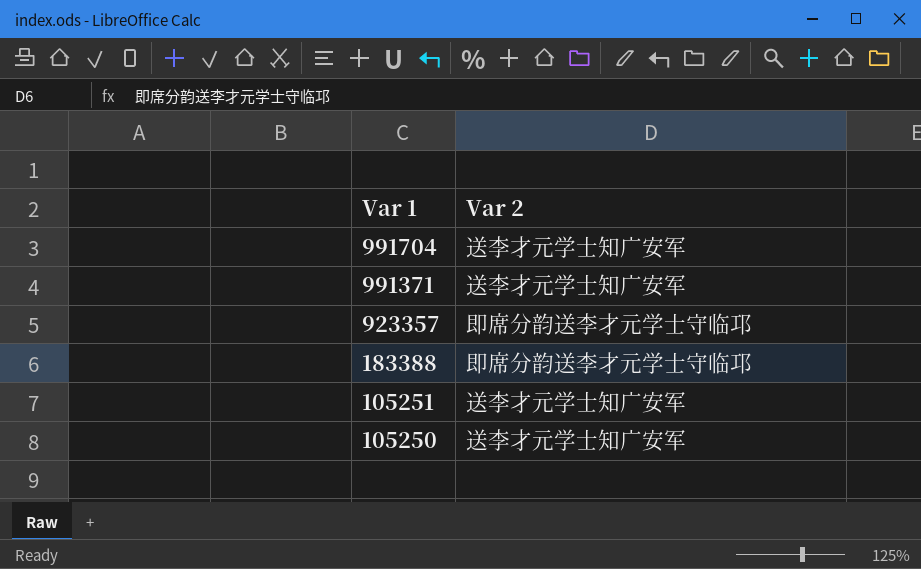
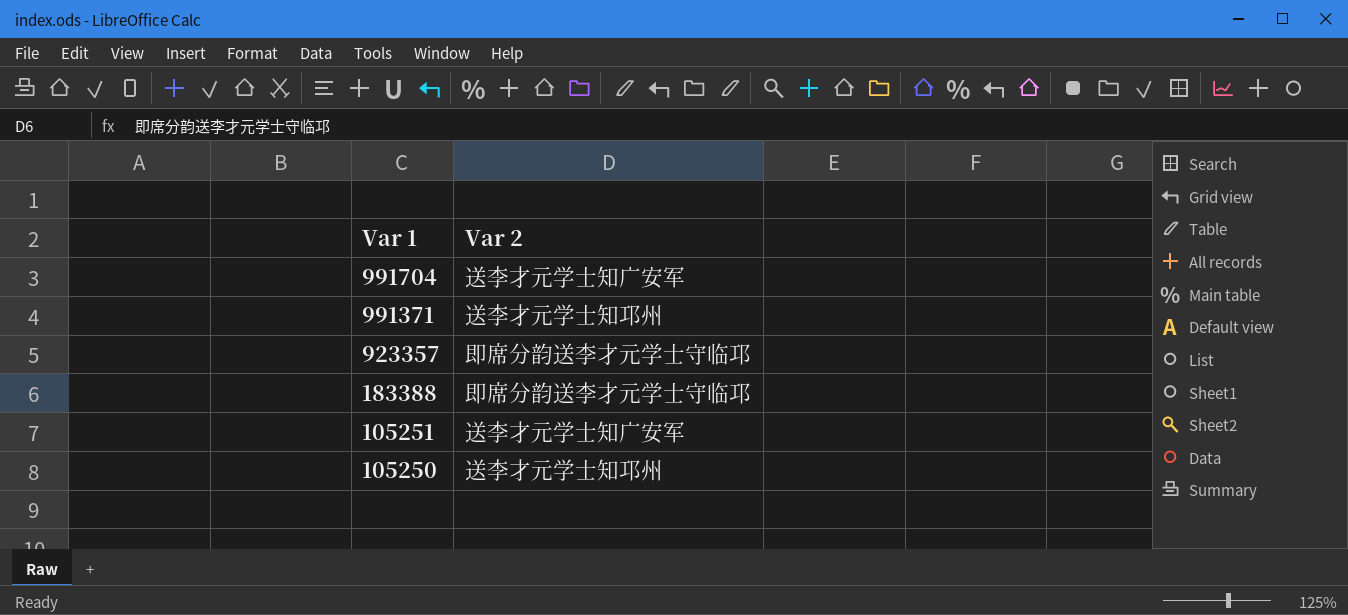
991371 | Var 2: 送李才元学士知广安军 -> 送李才元学士知邛州
105250 | Var 2: 送李才元学士知广安军 -> 送李才元学士知邛州

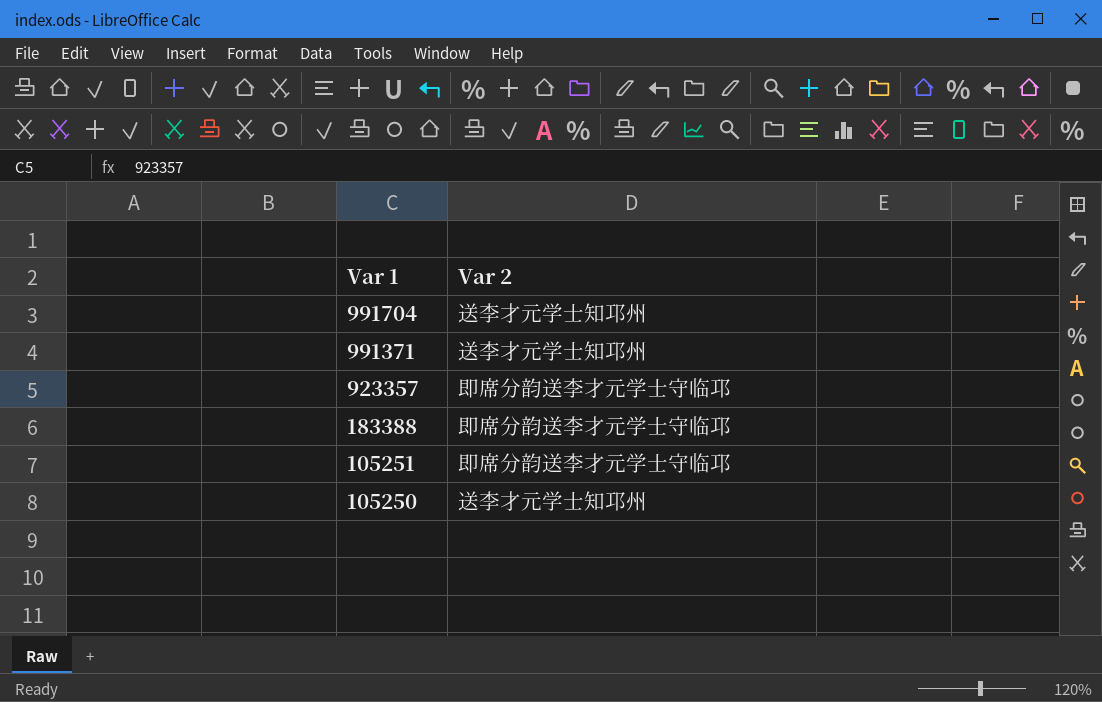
991704 | Var 2: 送李才元学士知广安军 -> 送李才元学士知邛州
105251 | Var 2: 送李才元学士知广安军 -> 即席分韵送李才元学士守临邛

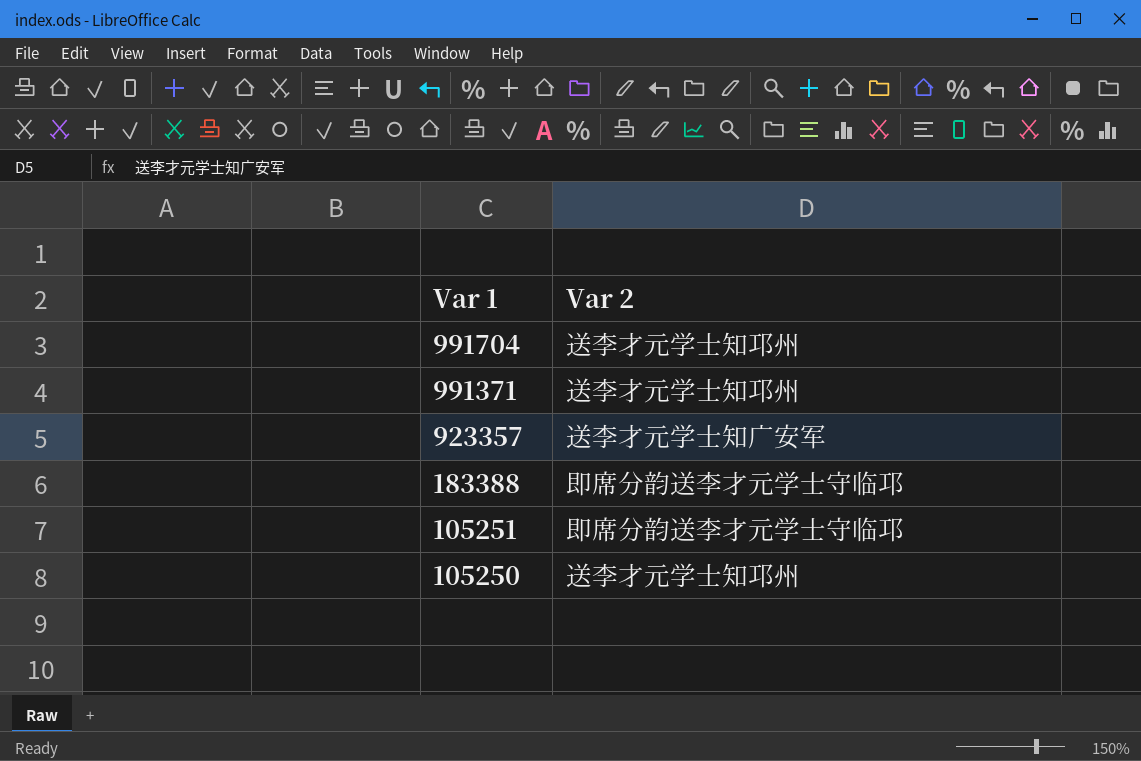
923357 | Var 2: 即席分韵送李才元学士守临邛 -> 送李才元学士知广安军

